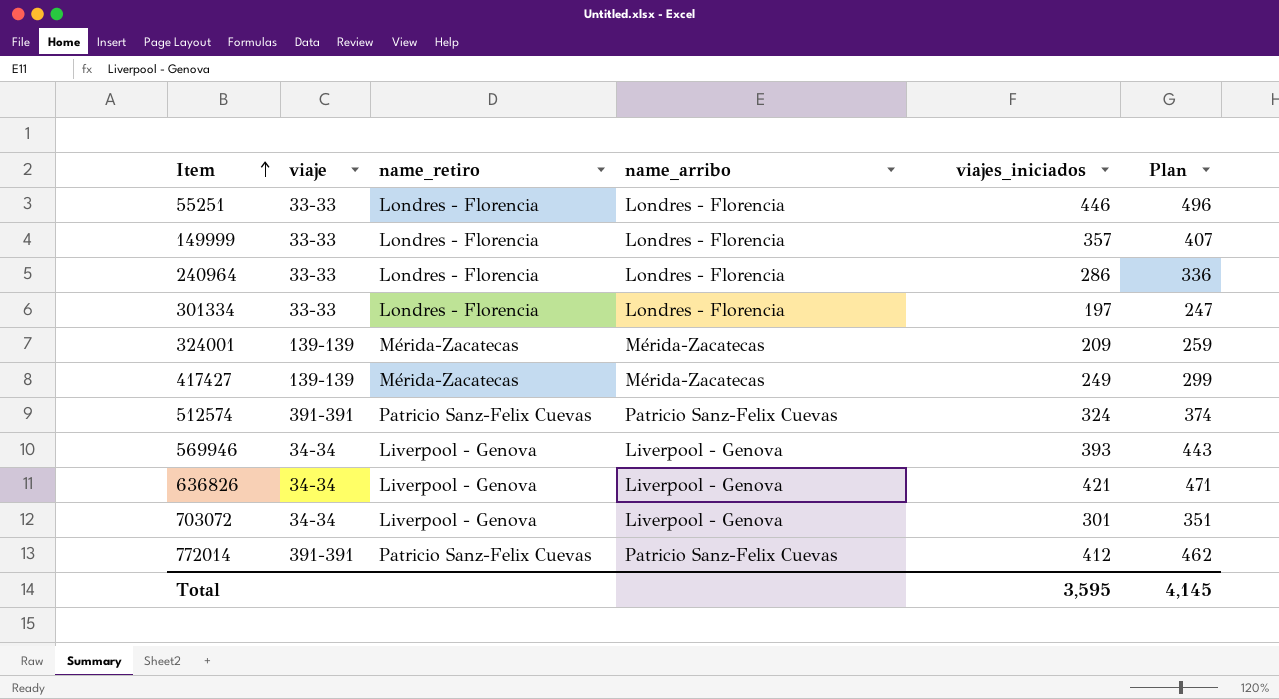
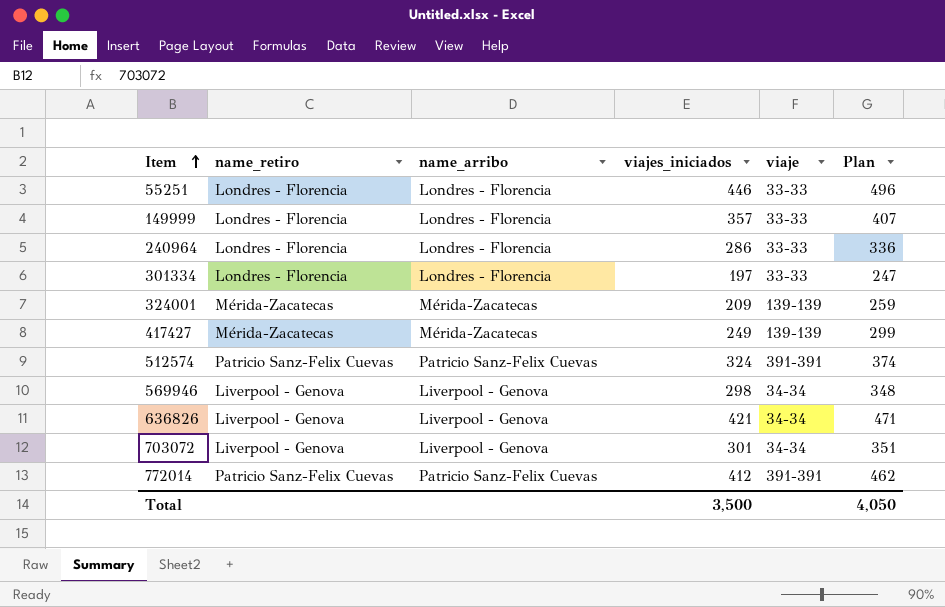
column viaje | position: 2 -> 5
569946 | viajes_iniciados: 393 -> 298
569946 | Plan: 443 -> 348
Total | viajes_iniciados: 3,595 -> 3,500
Total | Plan: 4,145 -> 4,050

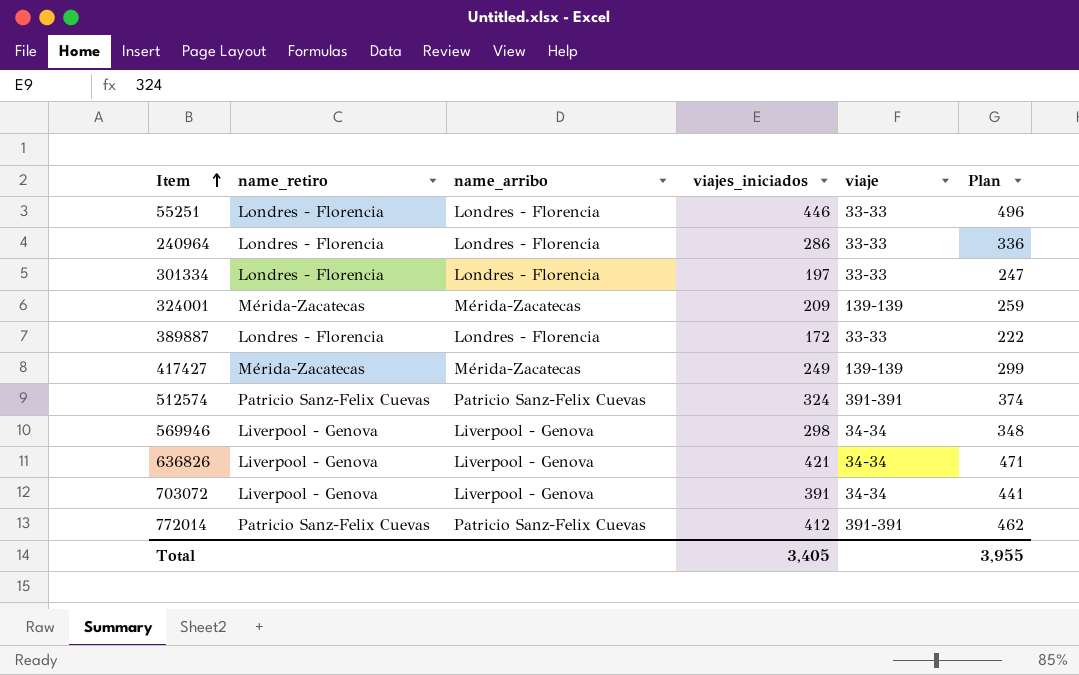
row 149999: Londres - Florencia | Londres - Florencia | 357 | 33-33 | 407 -> none
row 389887: none -> Londres - Florencia | Londres - Florencia | 172 | 33-33 | 222
703072 | viajes_iniciados: 301 -> 391
703072 | Plan: 351 -> 441
Total | viajes_iniciados: 3,500 -> 3,405
Total | Plan: 4,050 -> 3,955

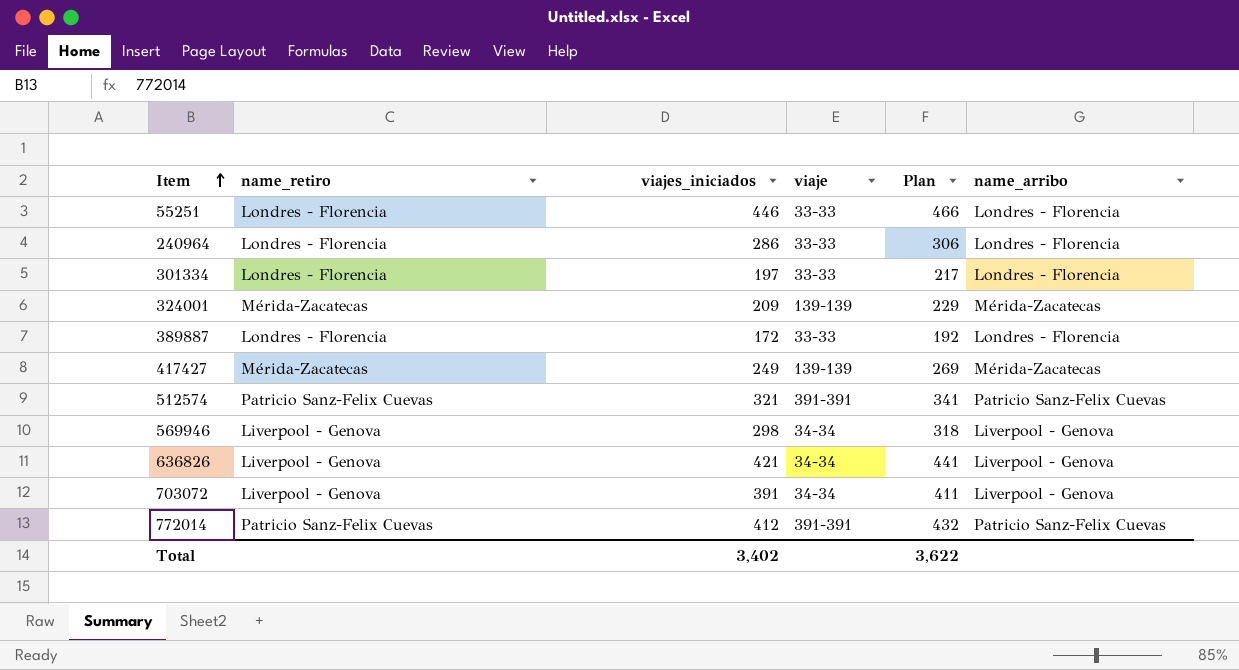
column Plan | formula: [viajes_iniciados] + 50 -> [viajes_iniciados] + 20
column name_arribo | position: 3 -> 6
512574 | viajes_iniciados: 324 -> 321
Total | viajes_iniciados: 3,405 -> 3,402
Total | Plan: 3,955 -> 3,622

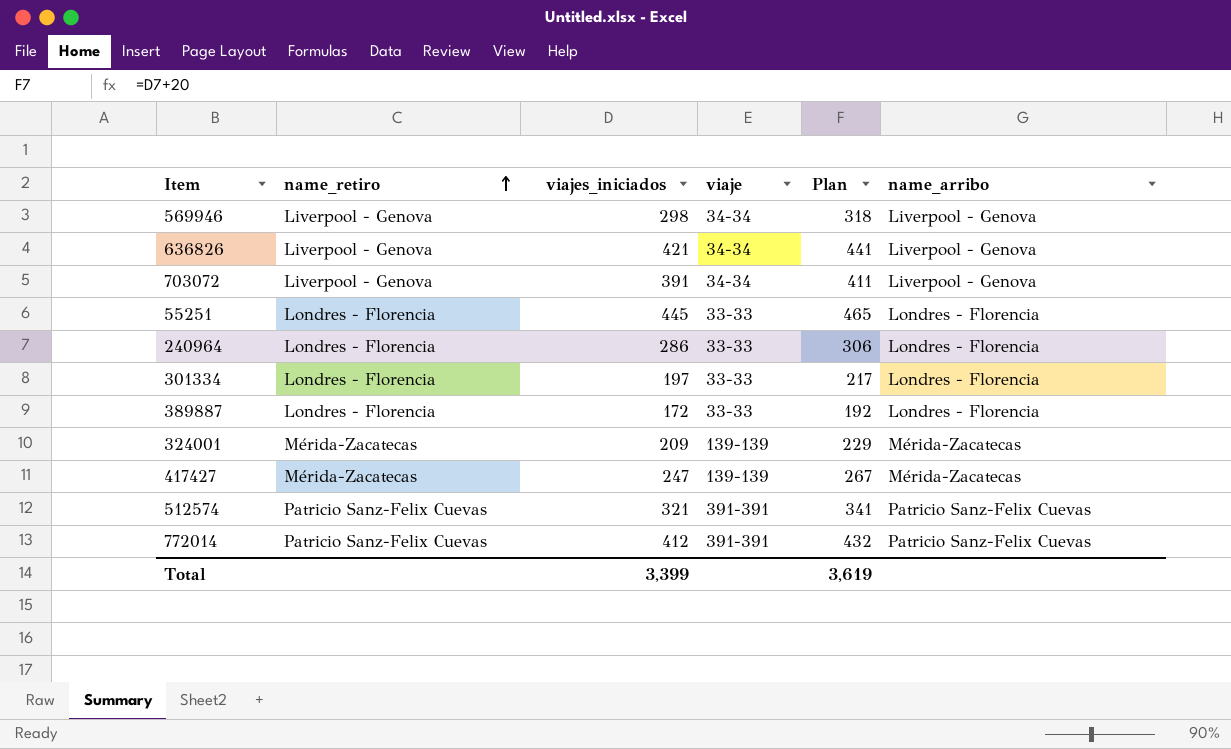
row order: Item ascending -> name_retiro ascending
55251 | viajes_iniciados: 446 -> 445
55251 | Plan: 466 -> 465
417427 | viajes_iniciados: 249 -> 247
417427 | Plan: 269 -> 267
Total | viajes_iniciados: 3,402 -> 3,399
Total | Plan: 3,622 -> 3,619

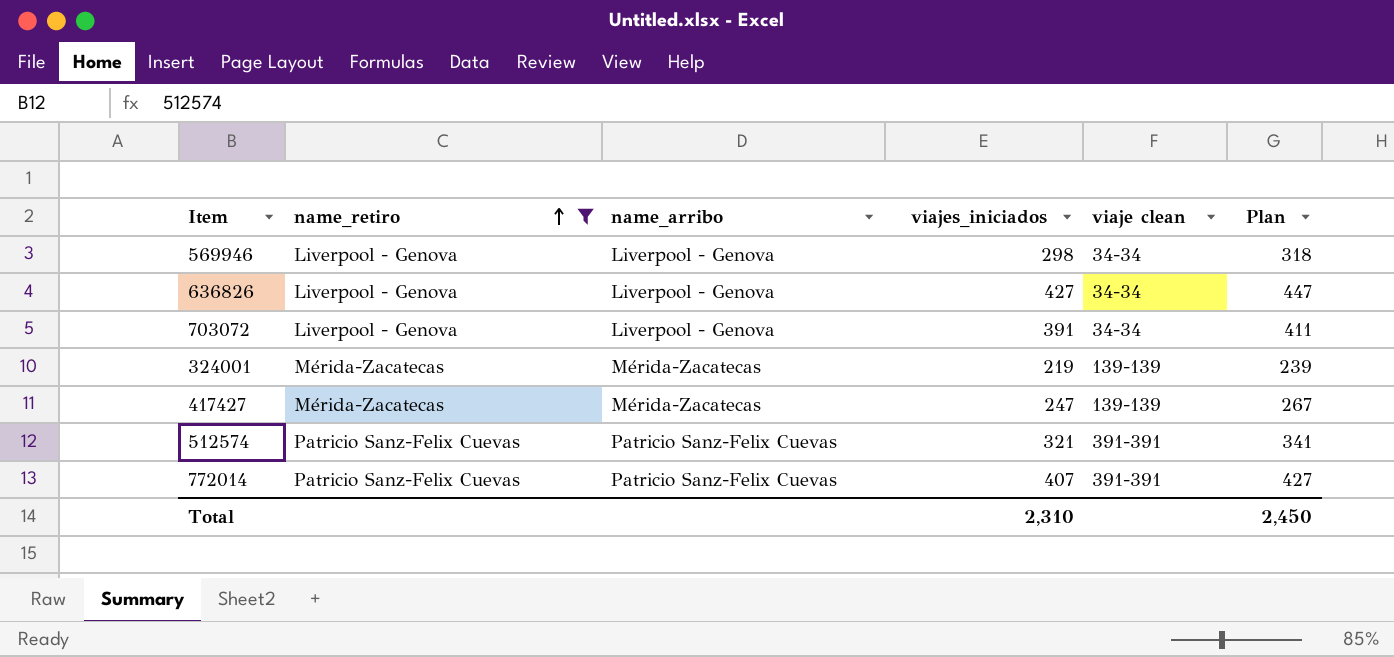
filter: none -> name_retiro != Londres - Florencia
column name_arribo | position: 6 -> 3
column name: viaje -> viaje clean
636826 | viajes_iniciados: 421 -> 427
636826 | Plan: 441 -> 447
324001 | viajes_iniciados: 209 -> 219
324001 | Plan: 229 -> 239
772014 | viajes_iniciados: 412 -> 407
772014 | Plan: 432 -> 427
Total | viajes_iniciados: 3,399 -> 2,310
Total | Plan: 3,619 -> 2,450

